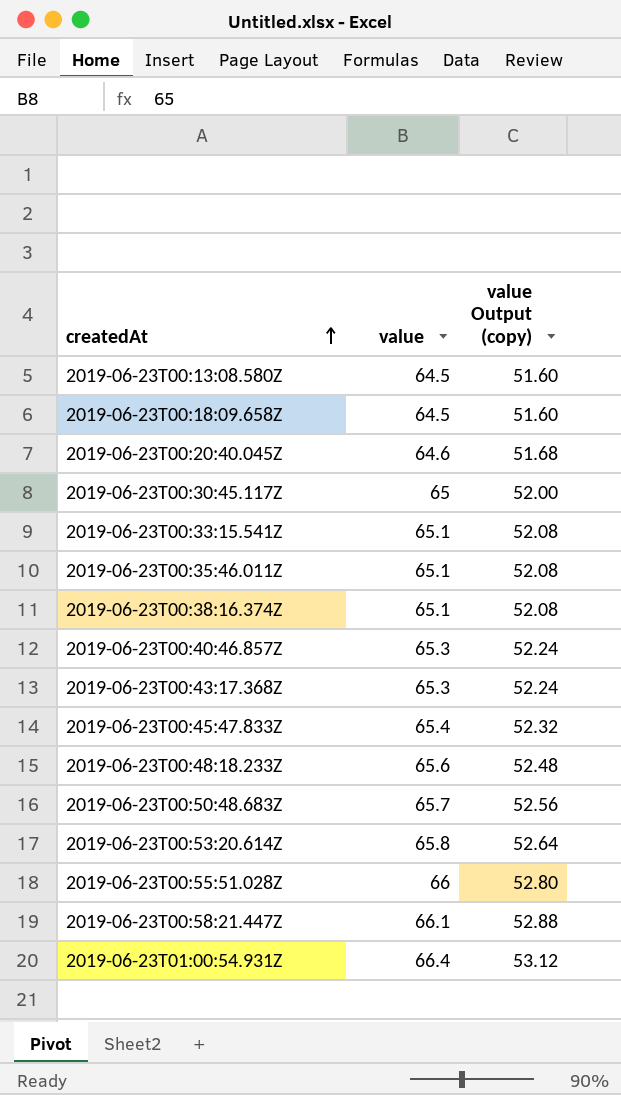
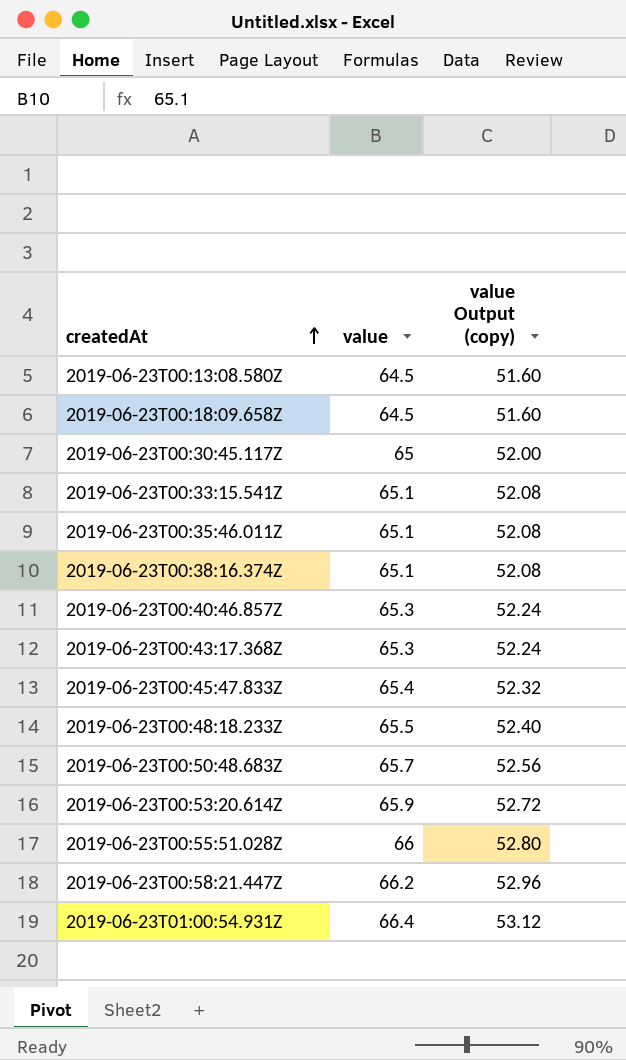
row 2019-06-23T00:20:40.045Z: 64.6 | 51.68 -> none
2019-06-23T00:48:18.233Z | value: 65.6 -> 65.5
2019-06-23T00:48:18.233Z | value Output (copy): 52.48 -> 52.40
2019-06-23T00:53:20.614Z | value: 65.8 -> 65.9
2019-06-23T00:53:20.614Z | value Output (copy): 52.64 -> 52.72
2019-06-23T00:58:21.447Z | value: 66.1 -> 66.2
2019-06-23T00:58:21.447Z | value Output (copy): 52.88 -> 52.96

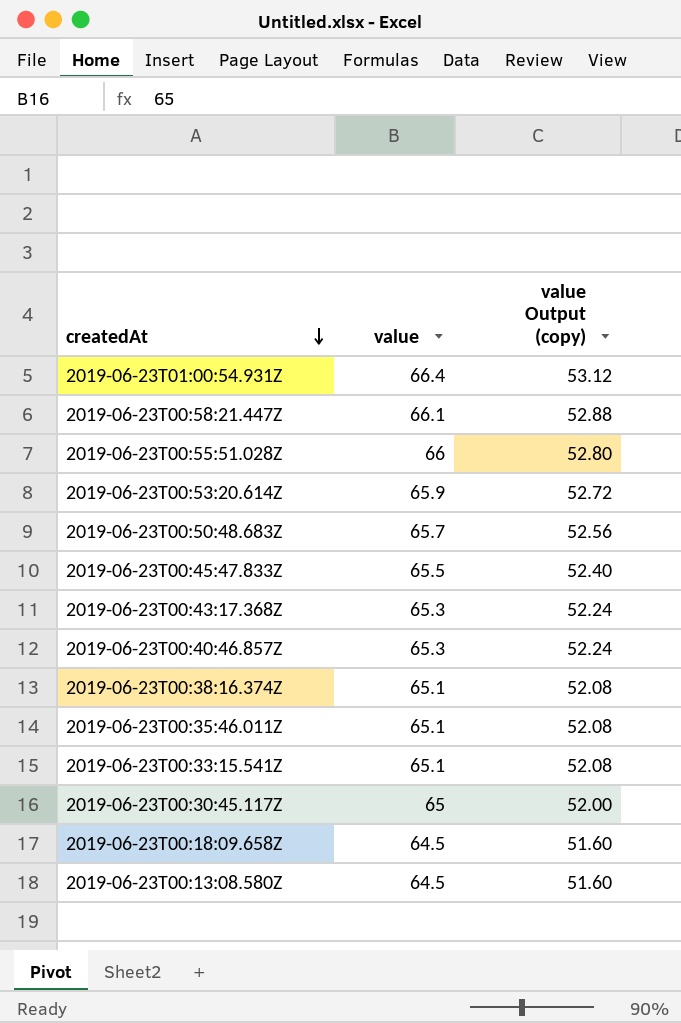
row order: createdAt ascending -> createdAt descending
row 2019-06-23T00:48:18.233Z: 65.5 | 52.40 -> none
2019-06-23T00:58:21.447Z | value: 66.2 -> 66.1
2019-06-23T00:58:21.447Z | value Output (copy): 52.96 -> 52.88
2019-06-23T00:45:47.833Z | value: 65.4 -> 65.5
2019-06-23T00:45:47.833Z | value Output (copy): 52.32 -> 52.40

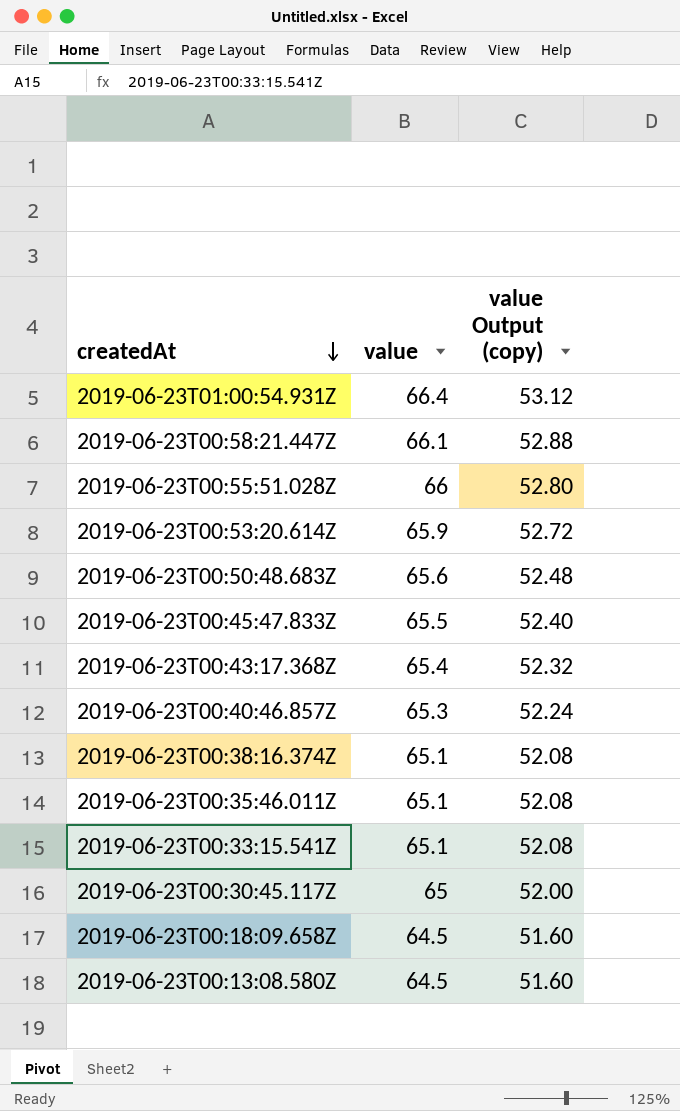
2019-06-23T00:50:48.683Z | value: 65.7 -> 65.6
2019-06-23T00:50:48.683Z | value Output (copy): 52.56 -> 52.48
2019-06-23T00:43:17.368Z | value: 65.3 -> 65.4
2019-06-23T00:43:17.368Z | value Output (copy): 52.24 -> 52.32

